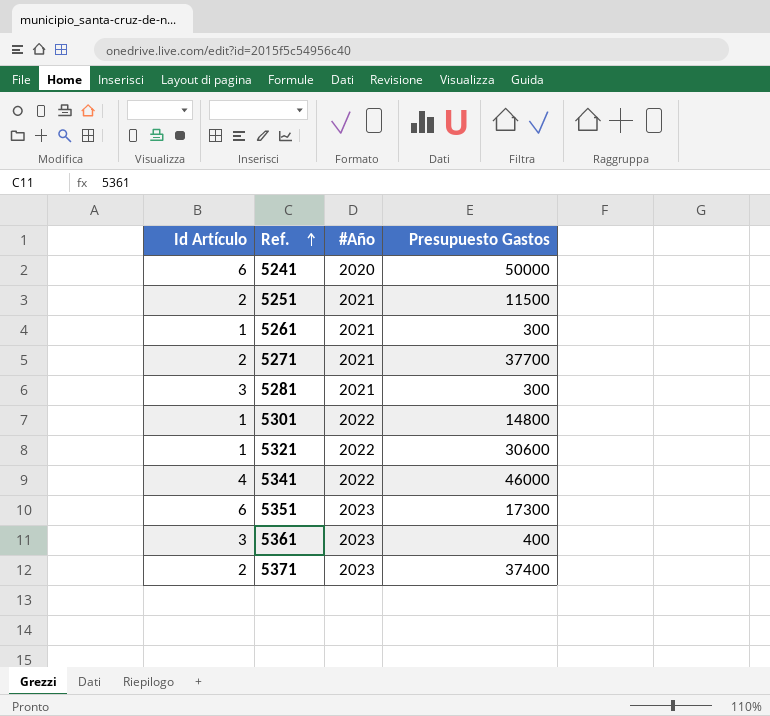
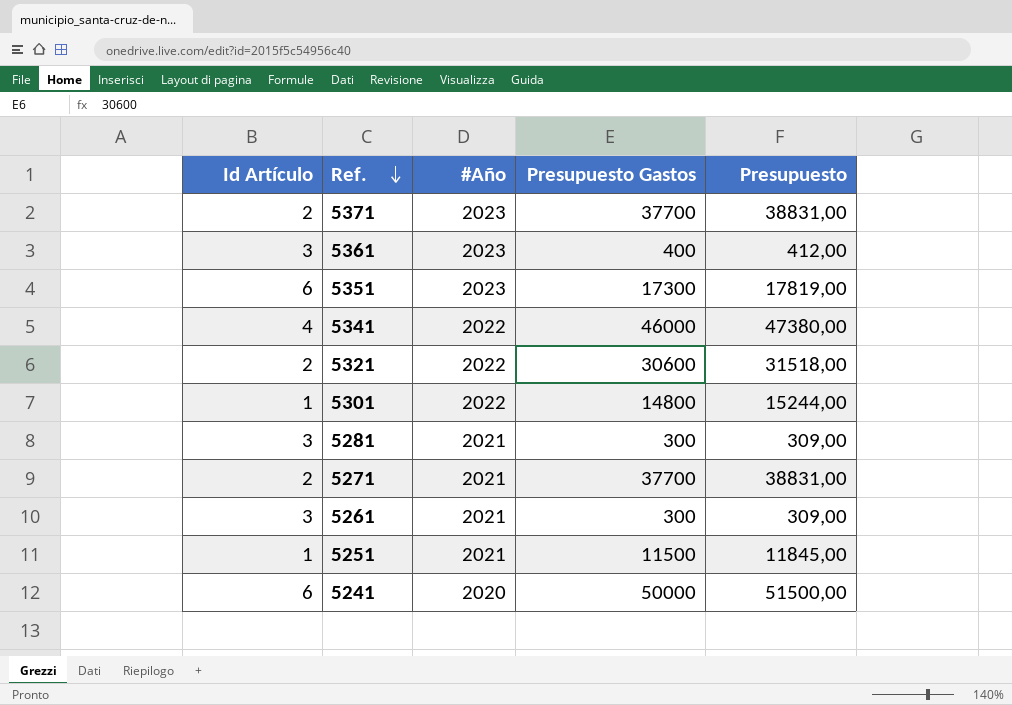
row order: Ref. ascending -> Ref. descending
column Presupuesto | formula: none -> [Presupuesto Gastos] * 1,03
5371 | Presupuesto Gastos: 37400 -> 37700
5321 | Id Artículo: 1 -> 2
5261 | Id Artículo: 1 -> 3
5251 | Id Artículo: 2 -> 1

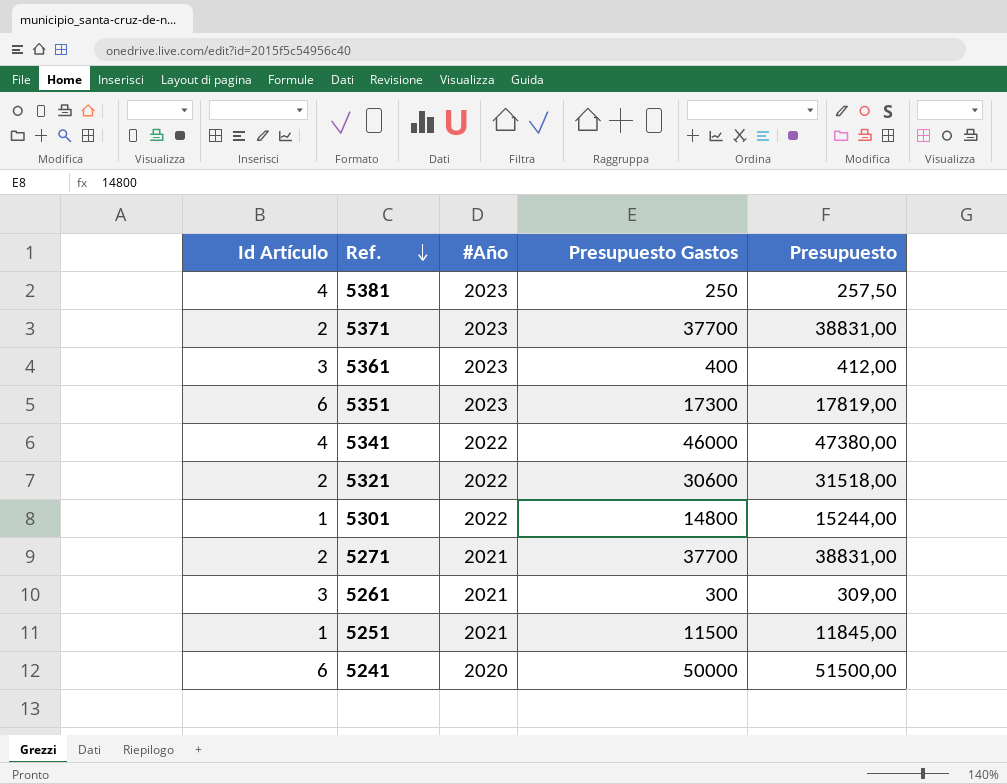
row 5281: 3 | 2021 | 300 | 309,00 -> none
row 5381: none -> 4 | 2023 | 250 | 257,50

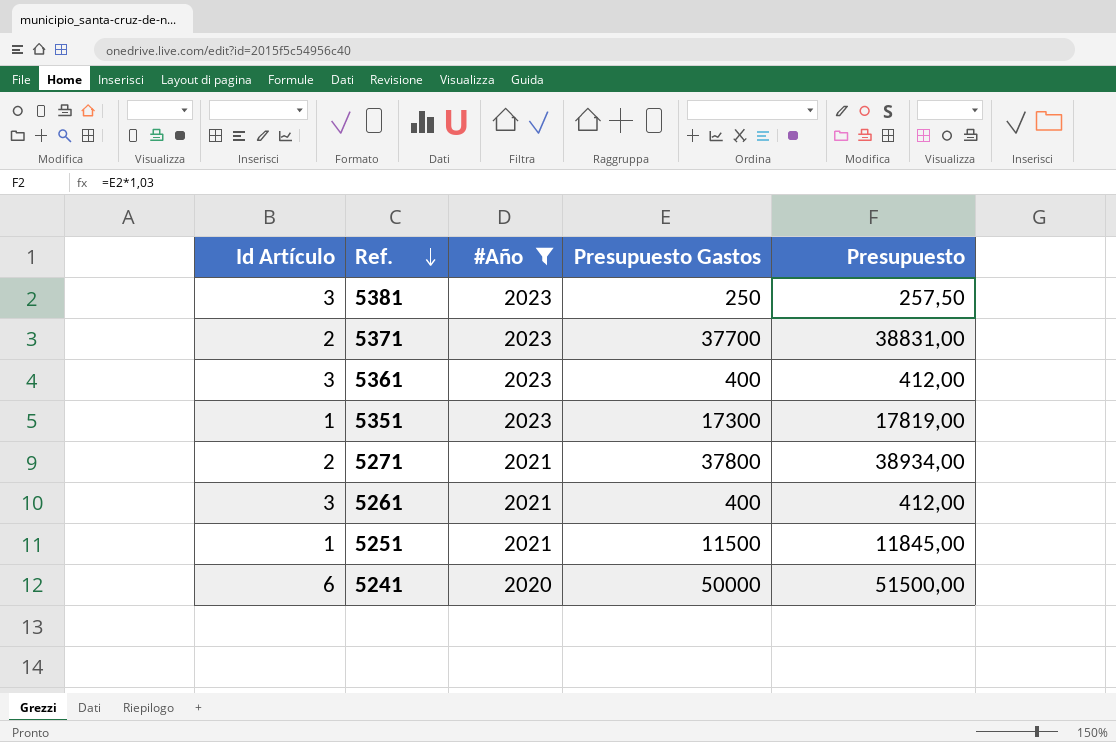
filter: none -> #Año != 2022
5381 | Id Artículo: 4 -> 3
5351 | Id Artículo: 6 -> 1
5271 | Presupuesto Gastos: 37700 -> 37800
5271 | Presupuesto: 38831,00 -> 38934,00
5261 | Presupuesto Gastos: 300 -> 400
5261 | Presupuesto: 309,00 -> 412,00

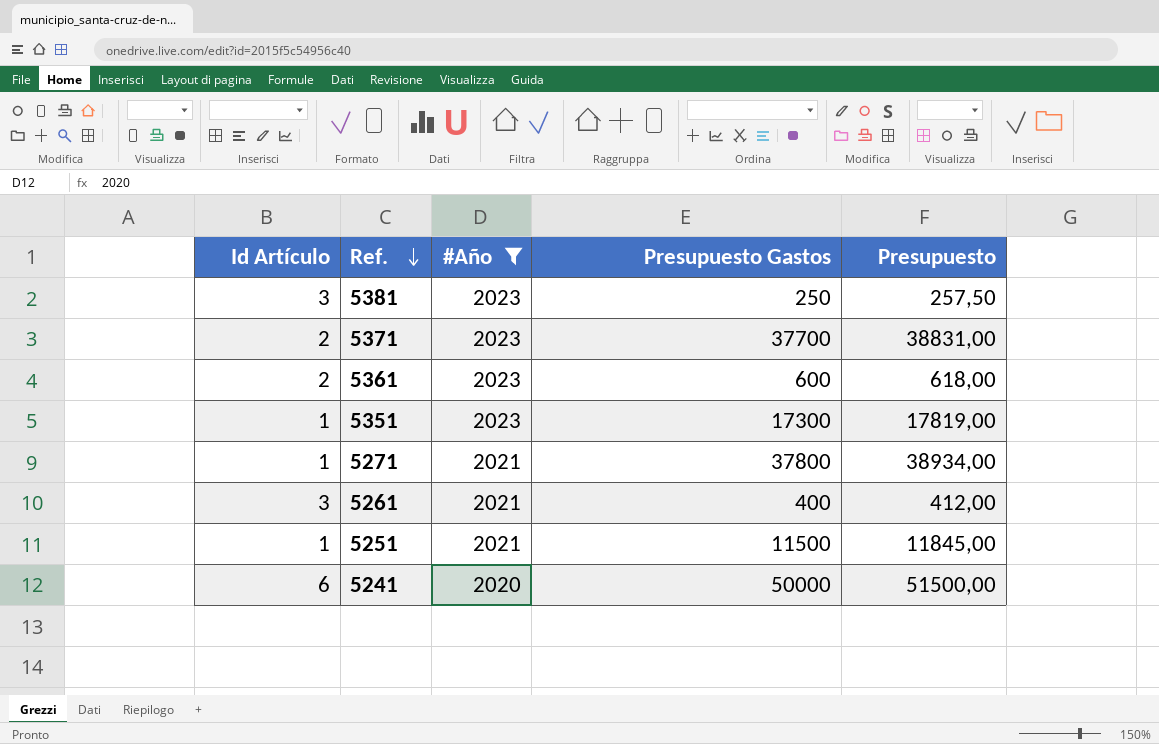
5361 | Id Artículo: 3 -> 2
5361 | Presupuesto Gastos: 400 -> 600
5361 | Presupuesto: 412,00 -> 618,00
5271 | Id Artículo: 2 -> 1

